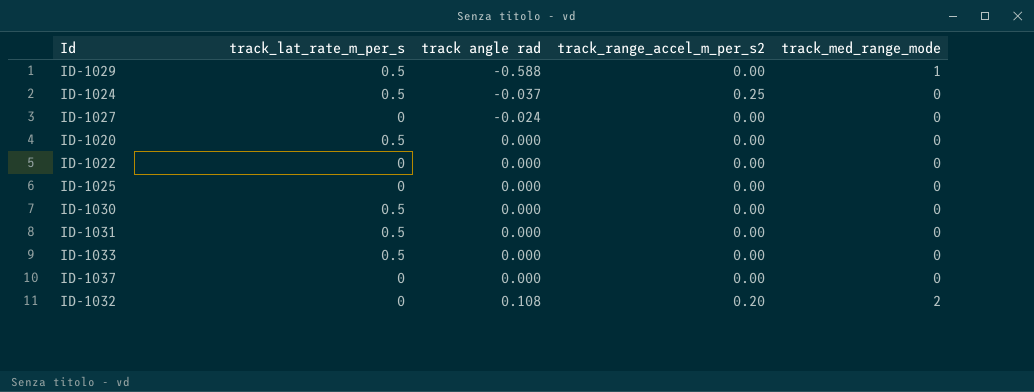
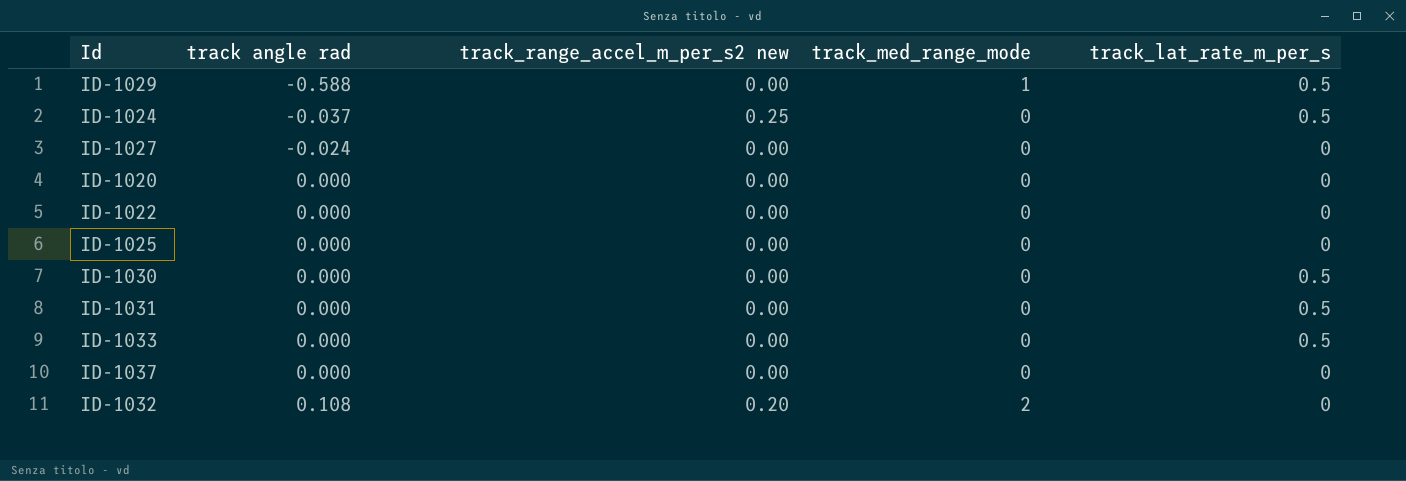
column name: track_range_accel_m_per_s2 -> track_range_accel_m_per_s2 new
column track_lat_rate_m_per_s | position: 2 -> 5
ID-1020 | track_lat_rate_m_per_s: 0.5 -> 0

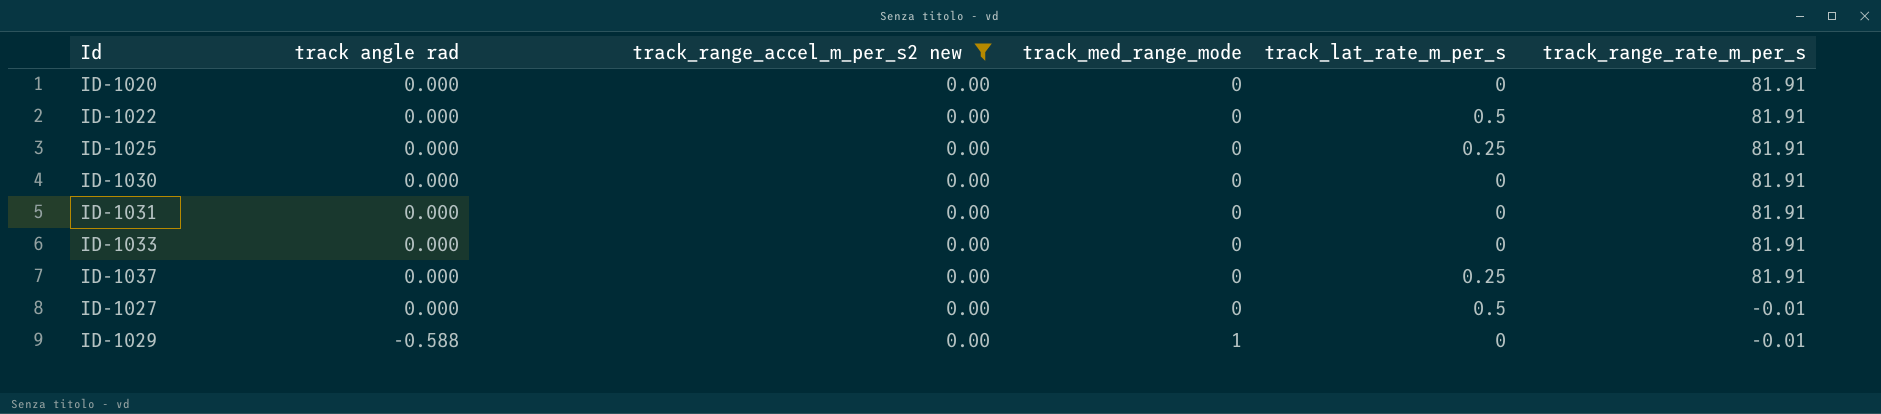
filter: none -> track_range_accel_m_per_s2 new = 0.00
row order: track angle rad ascending -> track angle rad descending
column track_range_rate_m_per_s | position: none -> 6
ID-1022 | track_lat_rate_m_per_s: 0 -> 0.5
ID-1025 | track_lat_rate_m_per_s: 0 -> 0.25
ID-1030 | track_lat_rate_m_per_s: 0.5 -> 0
ID-1031 | track_lat_rate_m_per_s: 0.5 -> 0
ID-1033 | track_lat_rate_m_per_s: 0.5 -> 0
ID-1037 | track_lat_rate_m_per_s: 0 -> 0.25
ID-1027 | track angle rad: -0.024 -> 0.000
ID-1027 | track_lat_rate_m_per_s: 0 -> 0.5
ID-1029 | track_lat_rate_m_per_s: 0.5 -> 0

